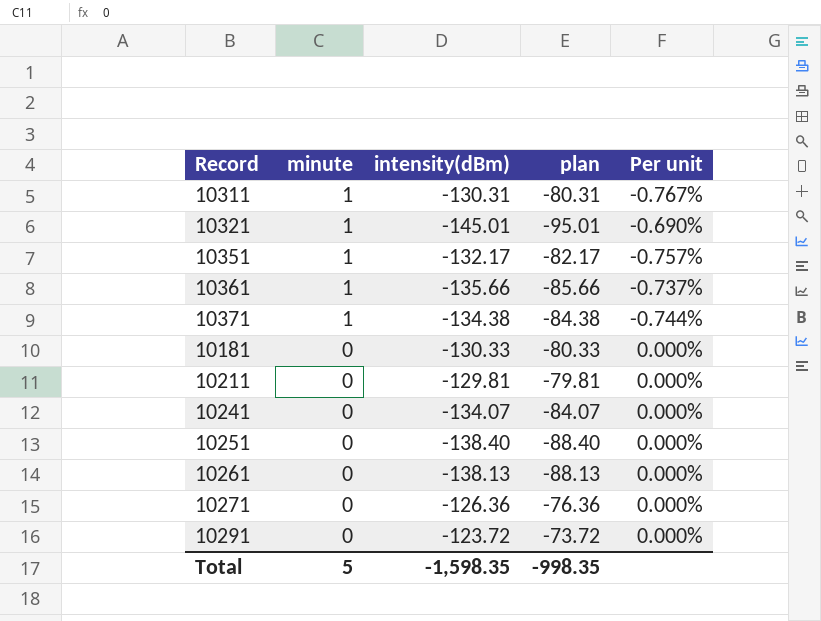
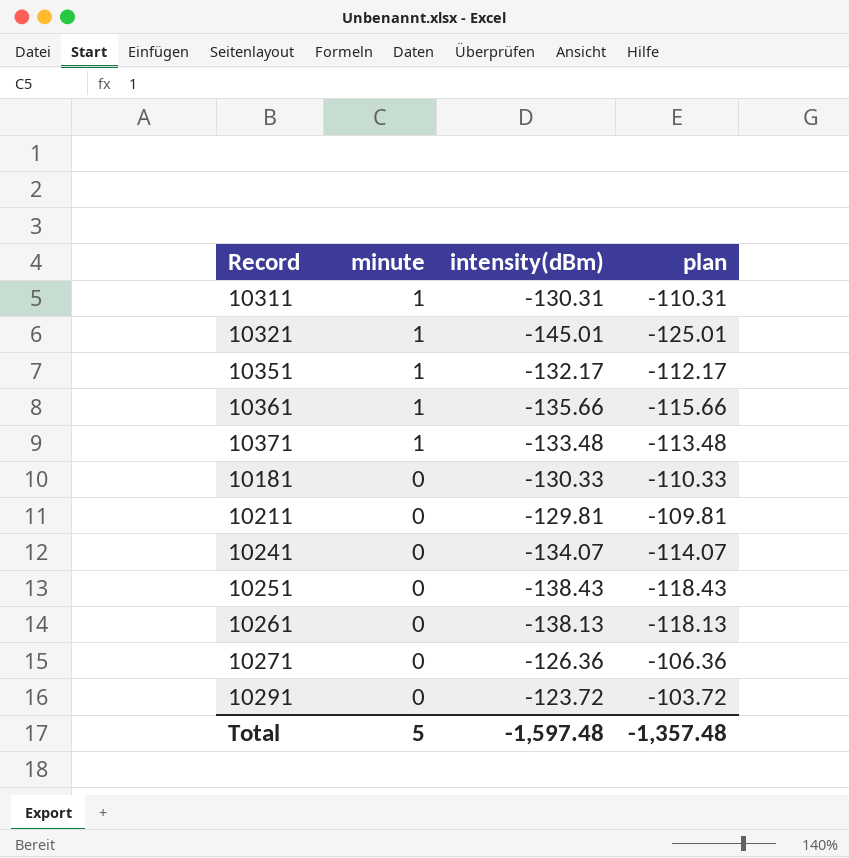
column Per unit | formula: [minute] / [intensity(dBm)] -> none
column plan | formula: [intensity(dBm)] + 50 -> [intensity(dBm)] + 20
10371 | intensity(dBm): -134.38 -> -133.48
10251 | intensity(dBm): -138.40 -> -138.43
Total | intensity(dBm): -1,598.35 -> -1,597.48
Total | plan: -998.35 -> -1,357.48

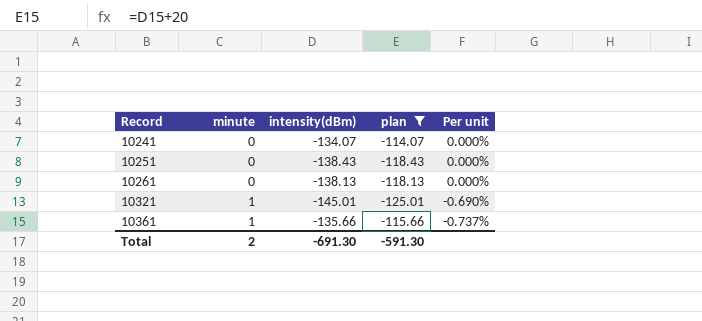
filter: none -> plan <= -114.07
row order: minute descending -> Record ascending
column Per unit | formula: none -> [minute] / [intensity(dBm)]
Total | minute: 5 -> 2
Total | intensity(dBm): -1,597.48 -> -691.30
Total | plan: -1,357.48 -> -591.30

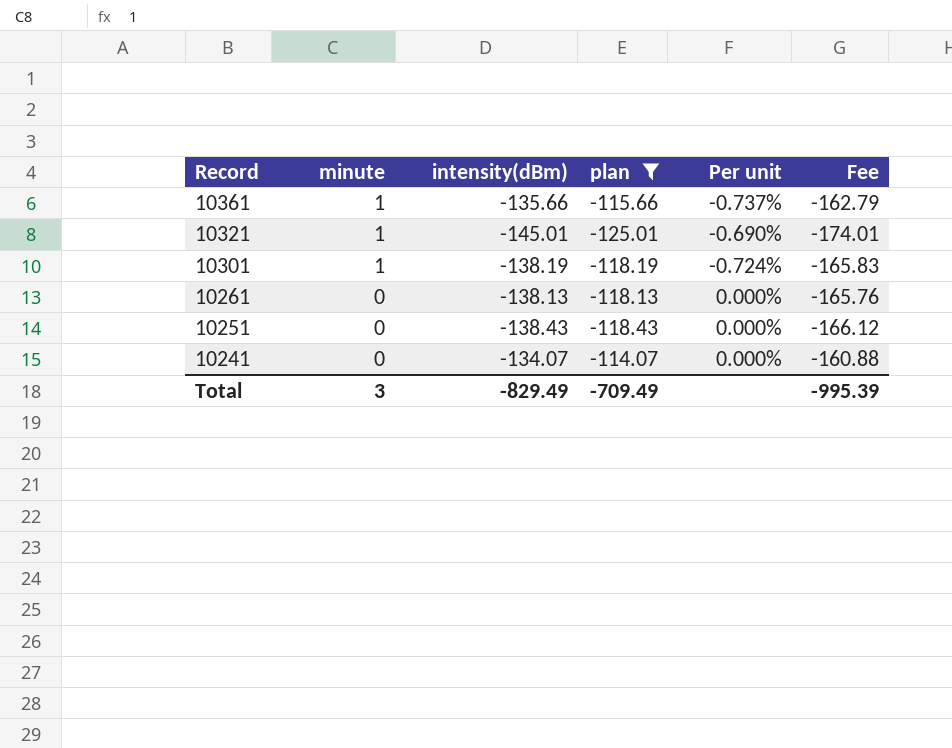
row order: Record ascending -> Record descending
column Fee | formula: none -> [intensity(dBm)] * 1.2
row 10301: none -> 1 | -138.19 | -118.19 | -0.724% | -165.83
Total | minute: 2 -> 3
Total | intensity(dBm): -691.30 -> -829.49
Total | plan: -591.30 -> -709.49

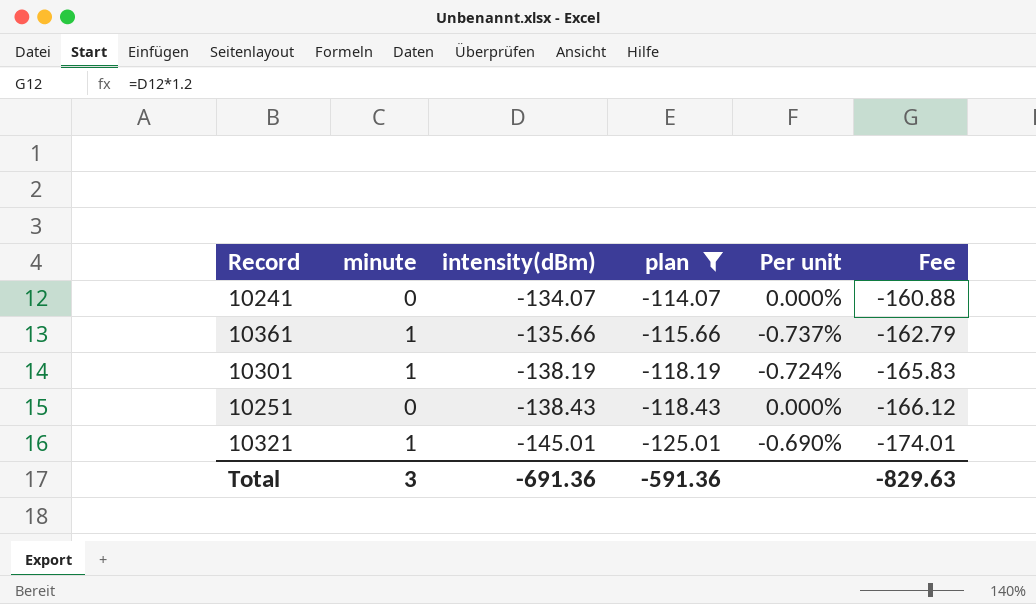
row order: Record descending -> intensity(dBm) descending
row 10261: 0 | -138.13 | -118.13 | 0.000% | -165.76 -> none
Total | intensity(dBm): -829.49 -> -691.36
Total | plan: -709.49 -> -591.36
Total | Fee: -995.39 -> -829.63

